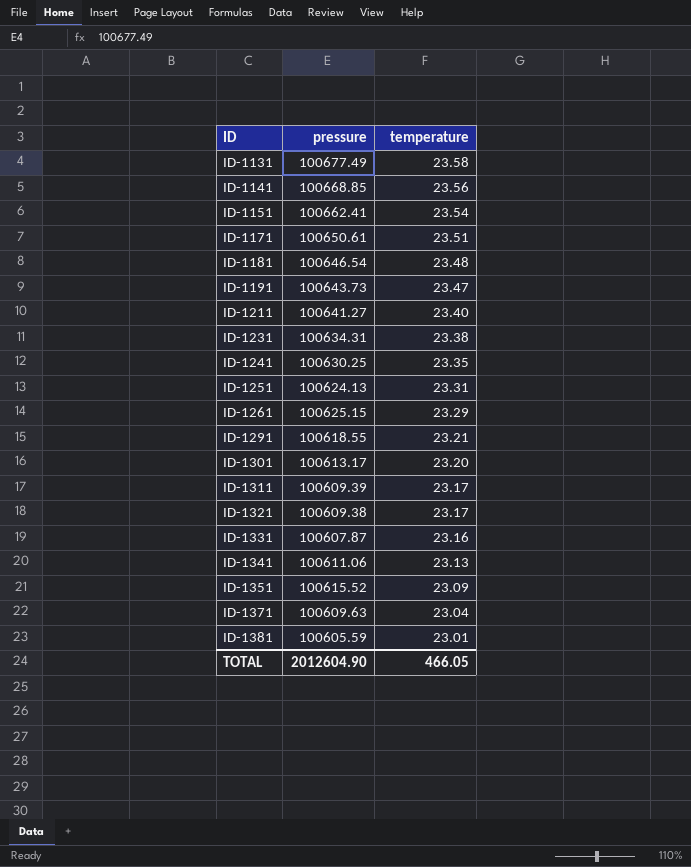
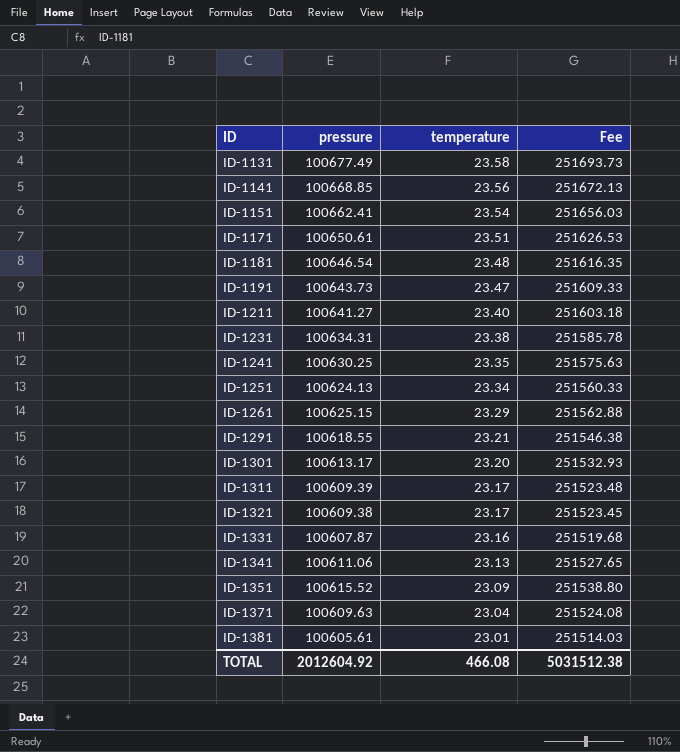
column Fee | formula: none -> [pressure] * 2.5
ID-1251 | temperature: 23.31 -> 23.34
ID-1381 | pressure: 100605.59 -> 100605.61
TOTAL | pressure: 2012604.90 -> 2012604.92
TOTAL | temperature: 466.05 -> 466.08

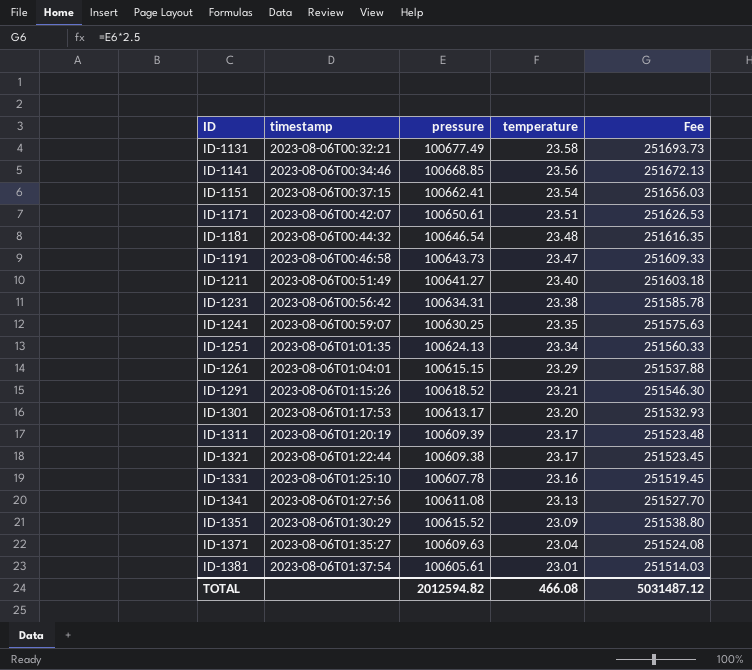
column timestamp | position: none -> 2
ID-1261 | pressure: 100625.15 -> 100615.15
ID-1261 | Fee: 251562.88 -> 251537.88
ID-1291 | pressure: 100618.55 -> 100618.52
ID-1291 | Fee: 251546.38 -> 251546.30
ID-1331 | pressure: 100607.87 -> 100607.78
ID-1331 | Fee: 251519.68 -> 251519.45
ID-1341 | pressure: 100611.06 -> 100611.08
ID-1341 | Fee: 251527.65 -> 251527.70
TOTAL | pressure: 2012604.92 -> 2012594.82
TOTAL | Fee: 5031512.38 -> 5031487.12

